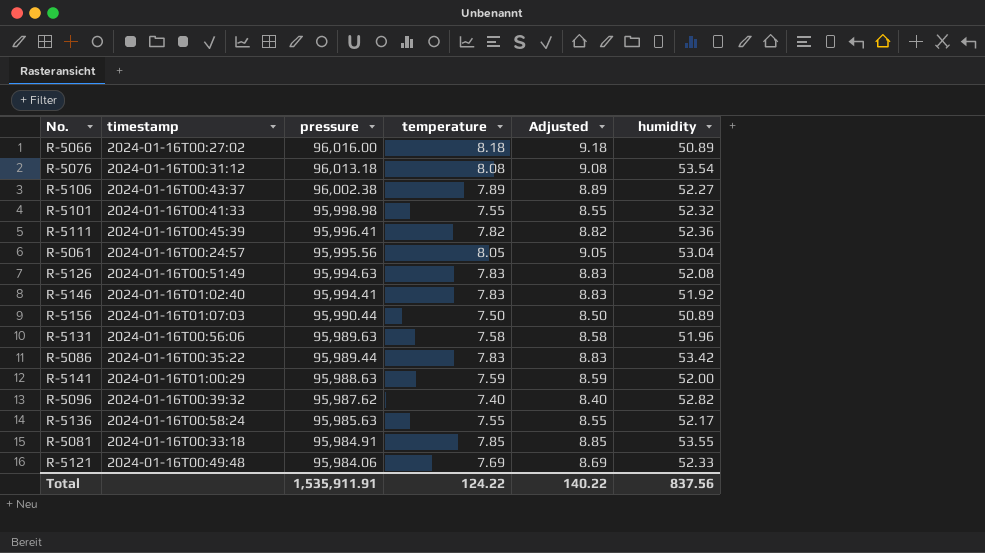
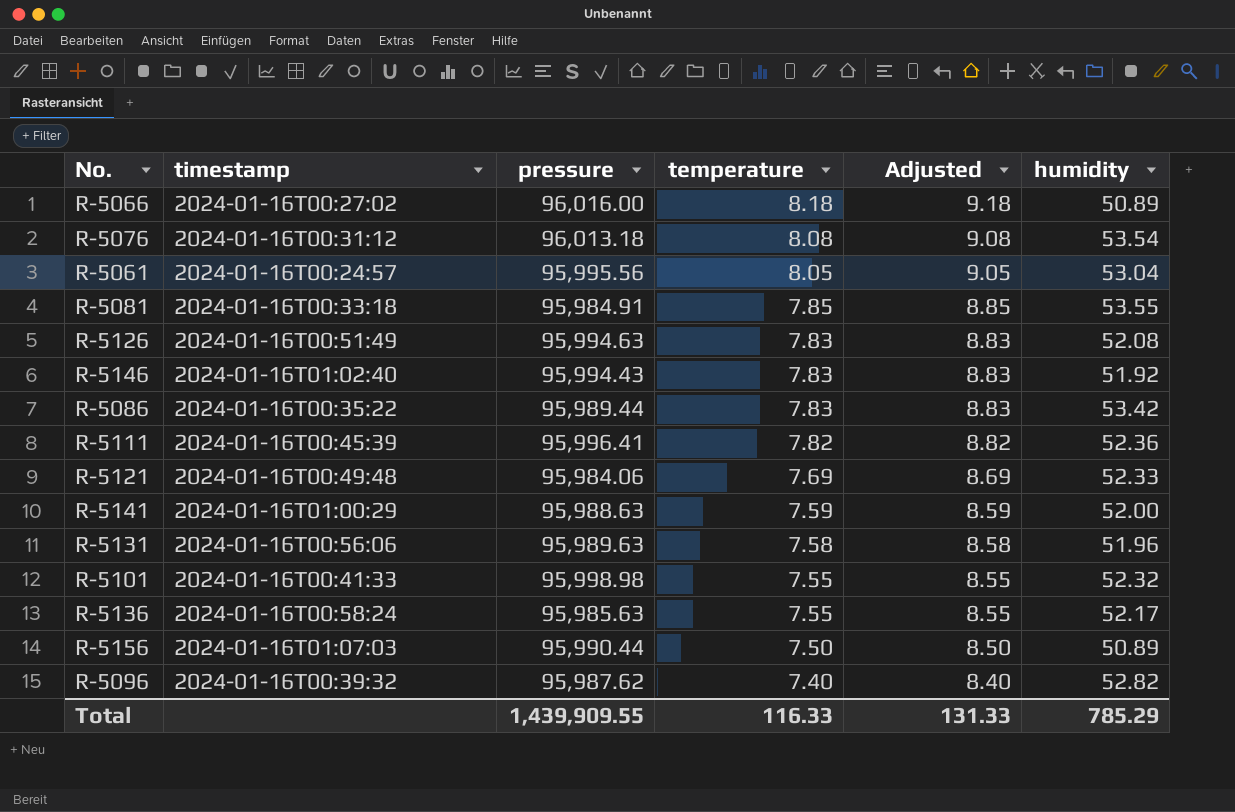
row order: pressure descending -> temperature descending
row R-5106: 2024-01-16T00:43:37 | 96,002.38 | 7.89 | 8.89 | 52.27 -> none
R-5146 | pressure: 95,994.41 -> 95,994.43
Total | pressure: 1,535,911.91 -> 1,439,909.55
Total | temperature: 124.22 -> 116.33
Total | Adjusted: 140.22 -> 131.33
Total | humidity: 837.56 -> 785.29

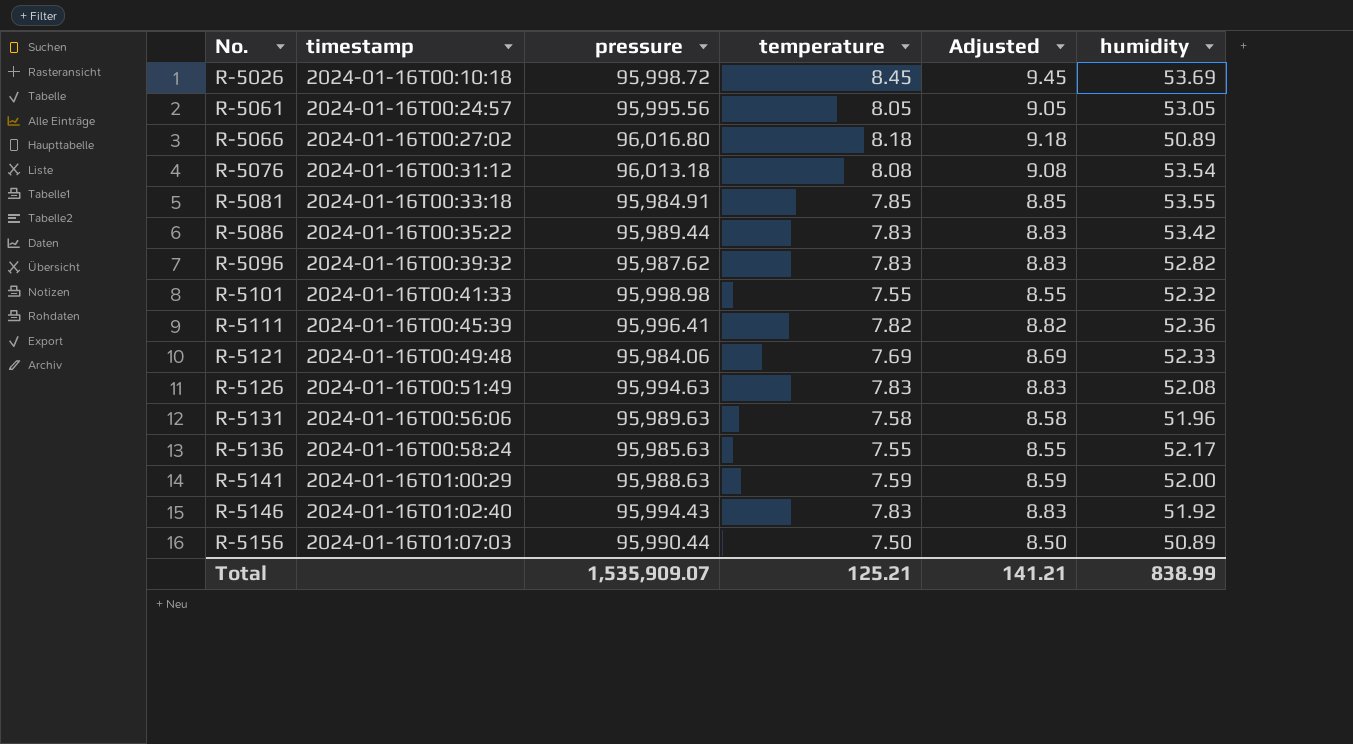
row order: temperature descending -> No. ascending
row R-5026: none -> 2024-01-16T00:10:18 | 95,998.72 | 8.45 | 9.45 | 53.69
R-5061 | humidity: 53.04 -> 53.05
R-5066 | pressure: 96,016.00 -> 96,016.80
R-5096 | temperature: 7.40 -> 7.83
R-5096 | Adjusted: 8.40 -> 8.83
Total | pressure: 1,439,909.55 -> 1,535,909.07
Total | temperature: 116.33 -> 125.21
Total | Adjusted: 131.33 -> 141.21
Total | humidity: 785.29 -> 838.99

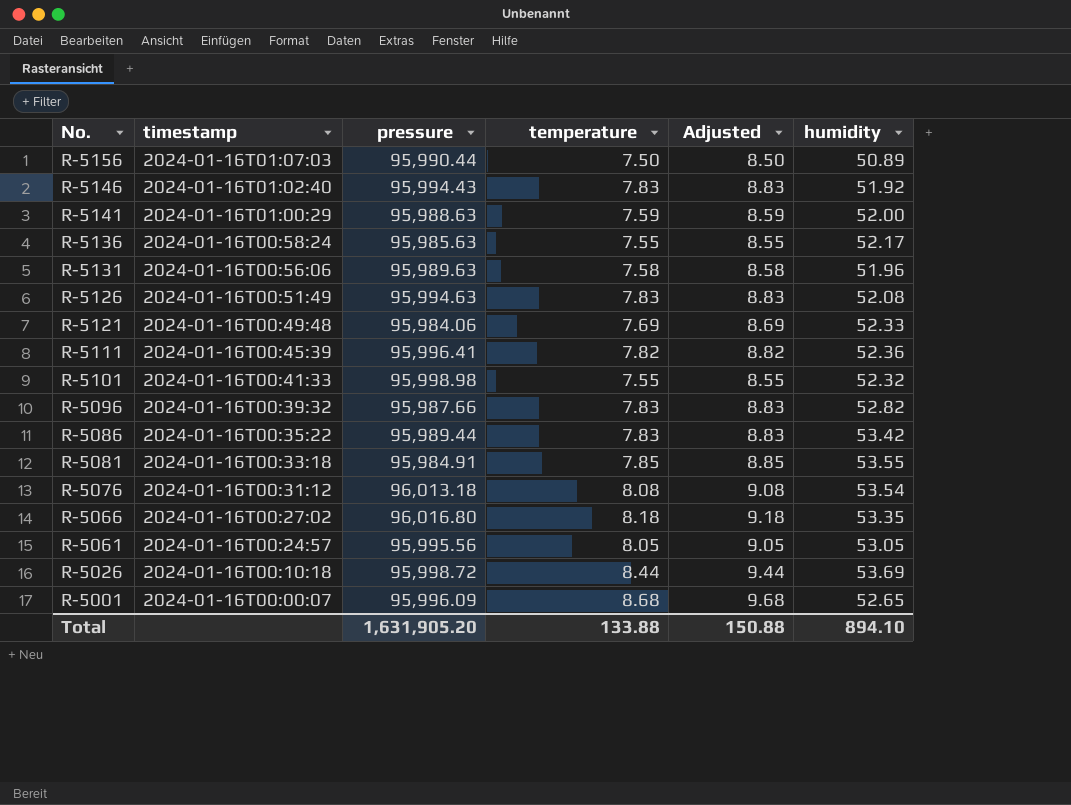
row order: No. ascending -> No. descending
R-5096 | pressure: 95,987.62 -> 95,987.66
R-5066 | humidity: 50.89 -> 53.35
R-5026 | temperature: 8.45 -> 8.44
R-5026 | Adjusted: 9.45 -> 9.44
row R-5001: none -> 2024-01-16T00:00:07 | 95,996.09 | 8.68 | 9.68 | 52.65
Total | pressure: 1,535,909.07 -> 1,631,905.20
Total | temperature: 125.21 -> 133.88
Total | Adjusted: 141.21 -> 150.88
Total | humidity: 838.99 -> 894.10

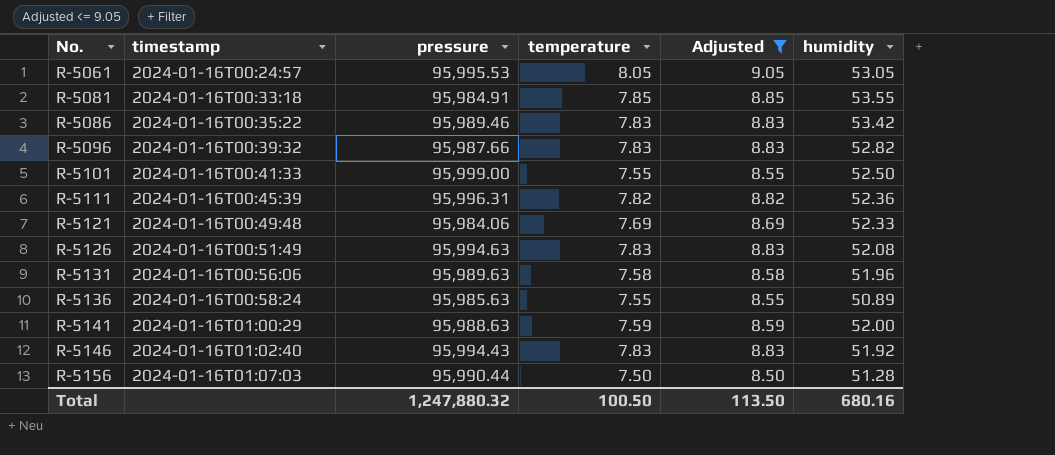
filter: none -> Adjusted <= 9.05
row order: No. descending -> No. ascending
R-5061 | pressure: 95,995.56 -> 95,995.53
R-5086 | pressure: 95,989.44 -> 95,989.46
R-5101 | pressure: 95,998.98 -> 95,999.00
R-5101 | humidity: 52.32 -> 52.50
R-5111 | pressure: 95,996.41 -> 95,996.31
R-5136 | humidity: 52.17 -> 50.89
R-5156 | humidity: 50.89 -> 51.28
Total | pressure: 1,631,905.20 -> 1,247,880.32
Total | temperature: 133.88 -> 100.50
Total | Adjusted: 150.88 -> 113.50
Total | humidity: 894.10 -> 680.16

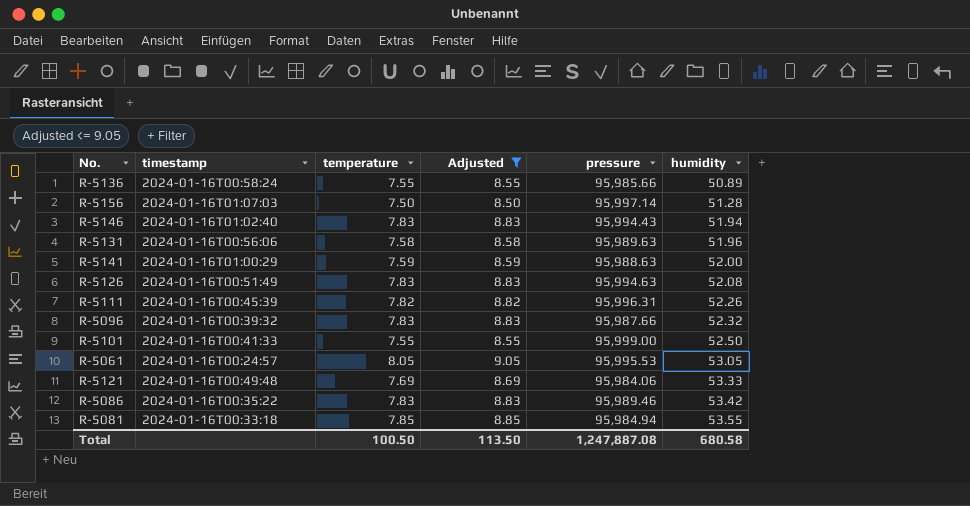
row order: No. ascending -> humidity ascending
column pressure | position: 3 -> 5
R-5136 | pressure: 95,985.63 -> 95,985.66
R-5156 | pressure: 95,990.44 -> 95,997.14
R-5146 | humidity: 51.92 -> 51.94
R-5111 | humidity: 52.36 -> 52.26
R-5096 | humidity: 52.82 -> 52.32
R-5121 | humidity: 52.33 -> 53.33
R-5081 | pressure: 95,984.91 -> 95,984.94
Total | pressure: 1,247,880.32 -> 1,247,887.08
Total | humidity: 680.16 -> 680.58

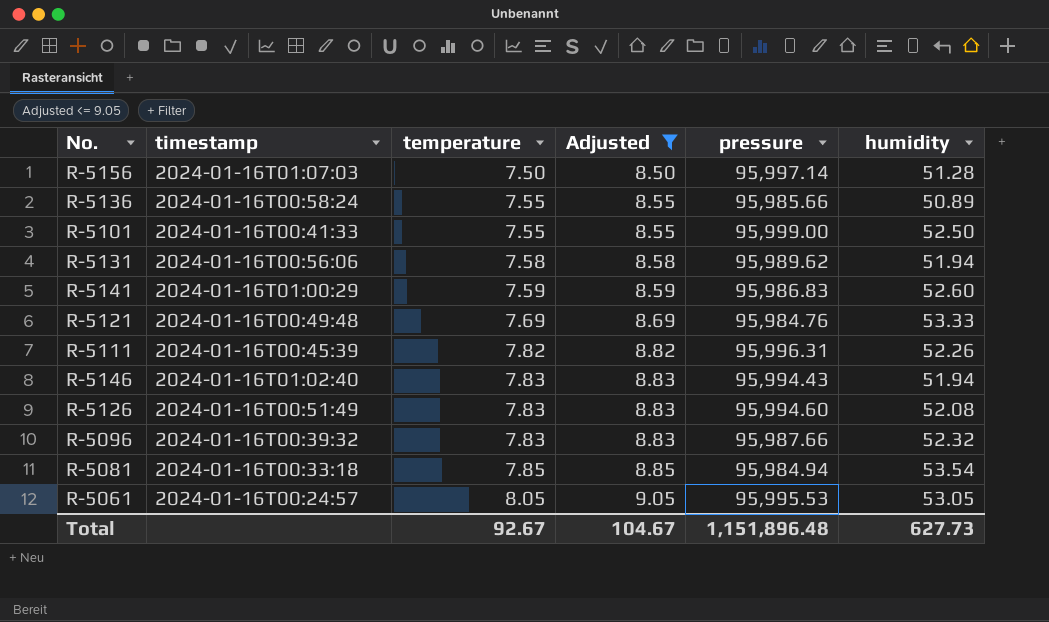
row order: humidity ascending -> temperature ascending
row R-5086: 2024-01-16T00:35:22 | 7.83 | 8.83 | 95,989.46 | 53.42 -> none
R-5131 | pressure: 95,989.63 -> 95,989.62
R-5131 | humidity: 51.96 -> 51.94
R-5141 | pressure: 95,988.63 -> 95,986.83
R-5141 | humidity: 52.00 -> 52.60
R-5121 | pressure: 95,984.06 -> 95,984.76
R-5126 | pressure: 95,994.63 -> 95,994.60
R-5081 | humidity: 53.55 -> 53.54
Total | temperature: 100.50 -> 92.67
Total | Adjusted: 113.50 -> 104.67
Total | pressure: 1,247,887.08 -> 1,151,896.48
Total | humidity: 680.58 -> 627.73

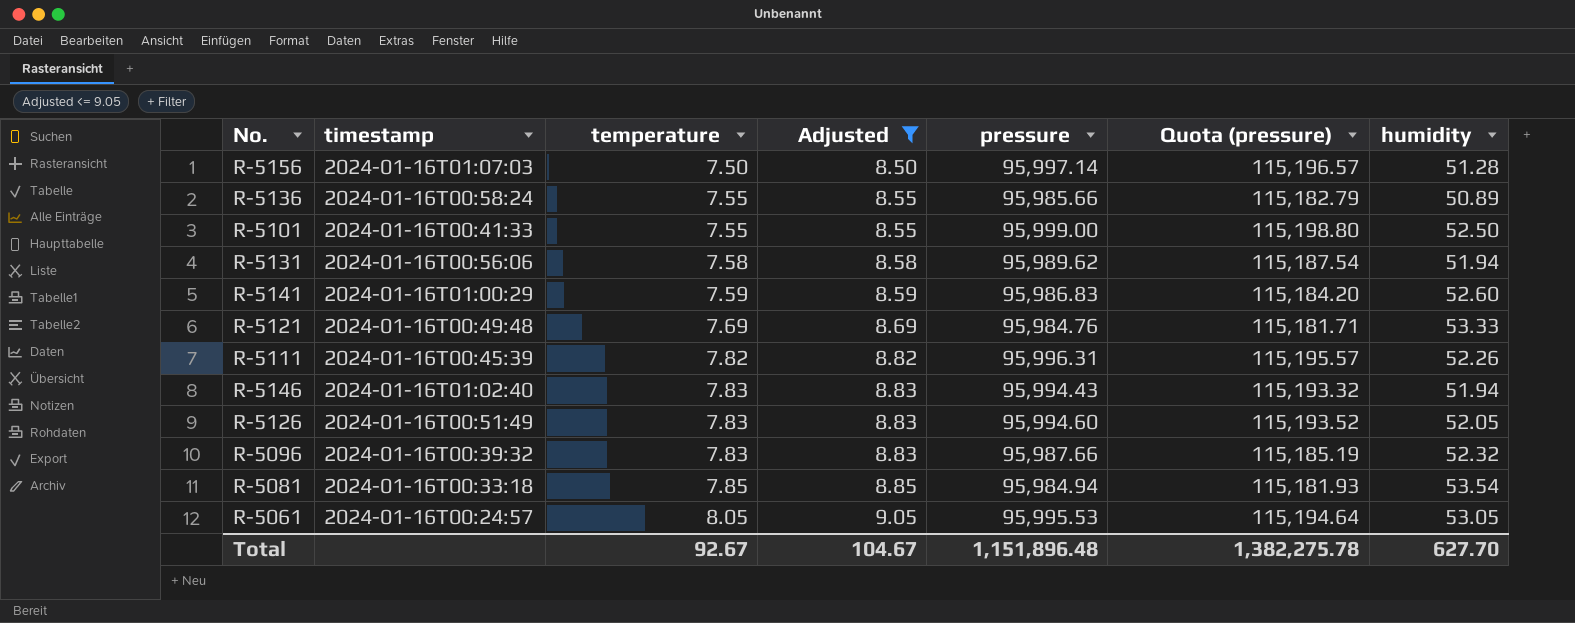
column Quota (pressure) | formula: none -> [pressure] * 1.2
R-5126 | humidity: 52.08 -> 52.05
Total | humidity: 627.73 -> 627.70

